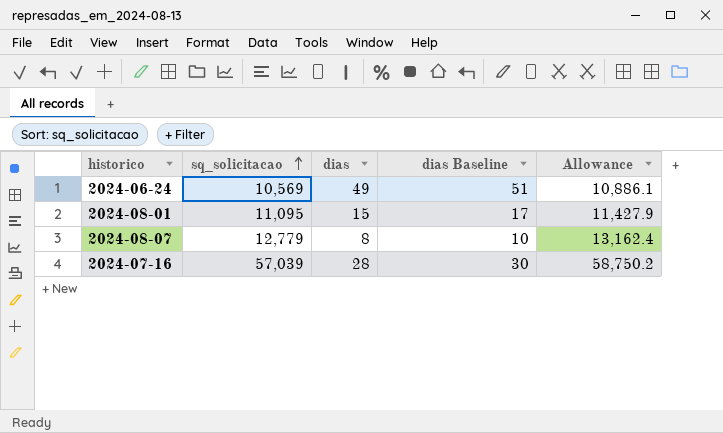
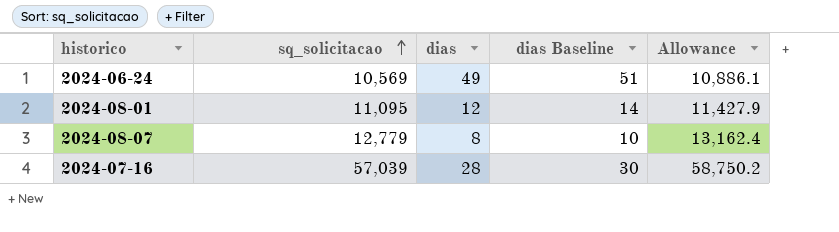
2024-08-01 | dias: 15 -> 12
2024-08-01 | dias Baseline: 17 -> 14

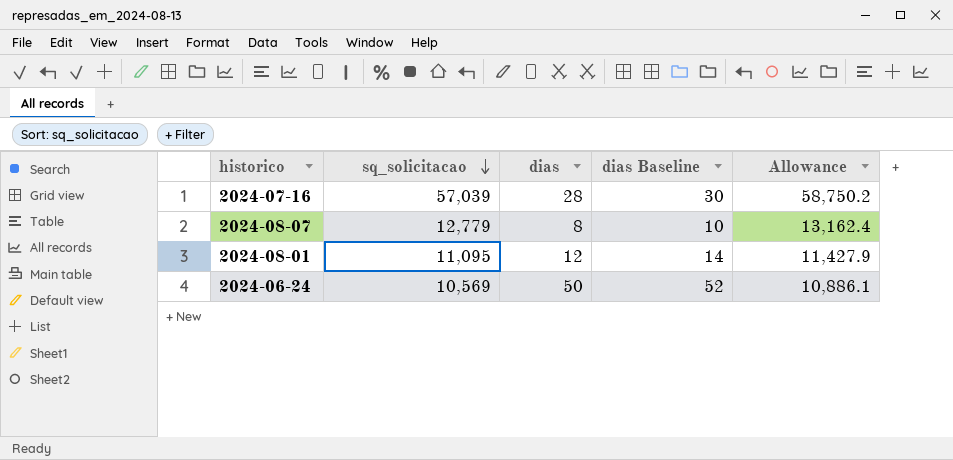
row order: sq_solicitacao ascending -> sq_solicitacao descending
2024-06-24 | dias: 49 -> 50
2024-06-24 | dias Baseline: 51 -> 52

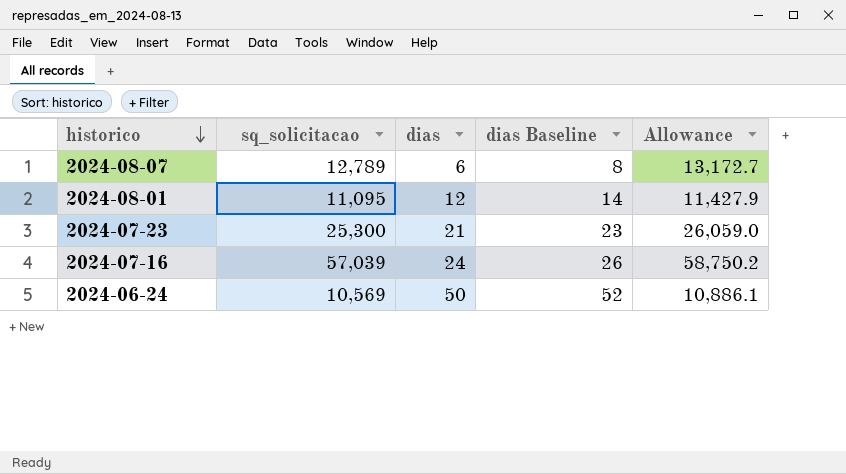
row order: sq_solicitacao descending -> historico descending
2024-08-07 | sq_solicitacao: 12,779 -> 12,789
2024-08-07 | dias: 8 -> 6
2024-08-07 | dias Baseline: 10 -> 8
2024-08-07 | Allowance: 13,162.4 -> 13,172.7
row 2024-07-23: none -> 25,300 | 21 | 23 | 26,059.0
2024-07-16 | dias: 28 -> 24
2024-07-16 | dias Baseline: 30 -> 26

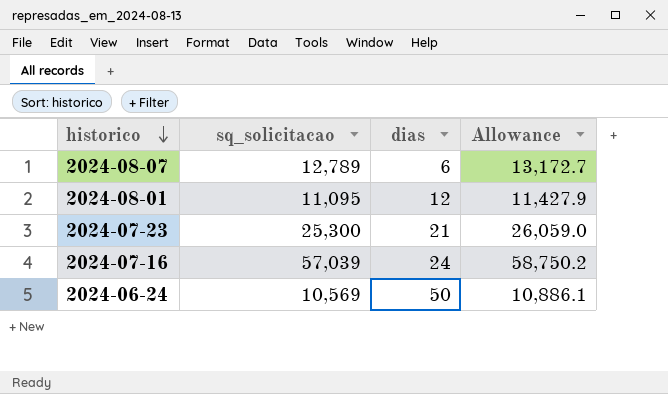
column dias Baseline | formula: [dias] + 2 -> none

